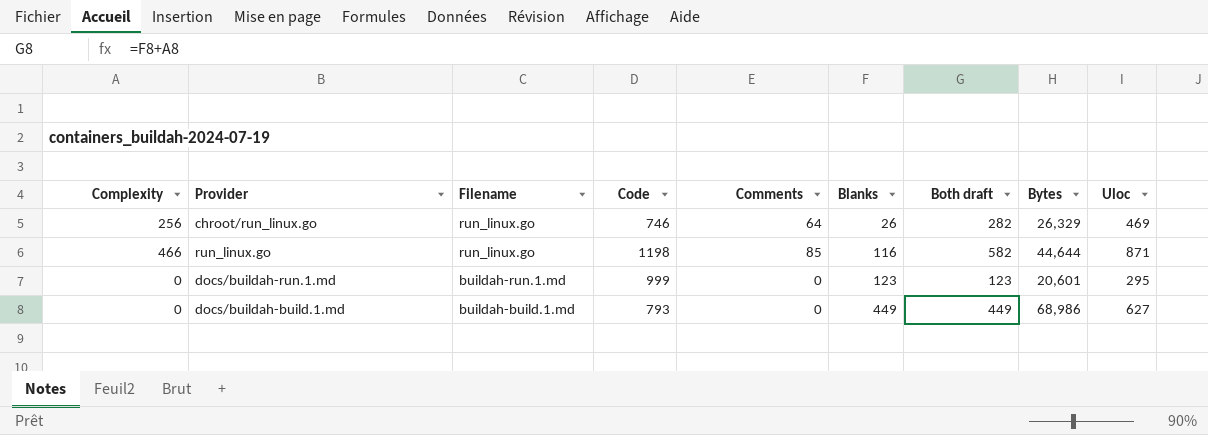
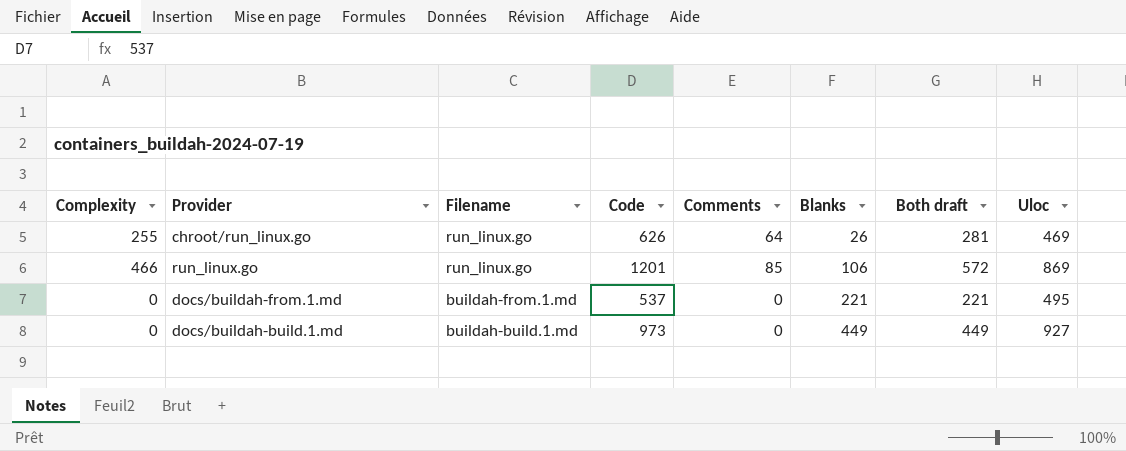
column Bytes | position: 8 -> none
row docs/buildah-run.1.md: 0 | buildah-run.1.md | 999 | 0 | 123 | 123 | 20,601 | 295 -> none
chroot/run_linux.go | Complexity: 256 -> 255
chroot/run_linux.go | Code: 746 -> 626
chroot/run_linux.go | Both draft: 282 -> 281
run_linux.go | Code: 1198 -> 1201
run_linux.go | Blanks: 116 -> 106
run_linux.go | Both draft: 582 -> 572
run_linux.go | Uloc: 871 -> 869
row docs/buildah-from.1.md: none -> 0 | buildah-from.1.md | 537 | 0 | 221 | 221 | 495
docs/buildah-build.1.md | Code: 793 -> 973
docs/buildah-build.1.md | Uloc: 627 -> 927

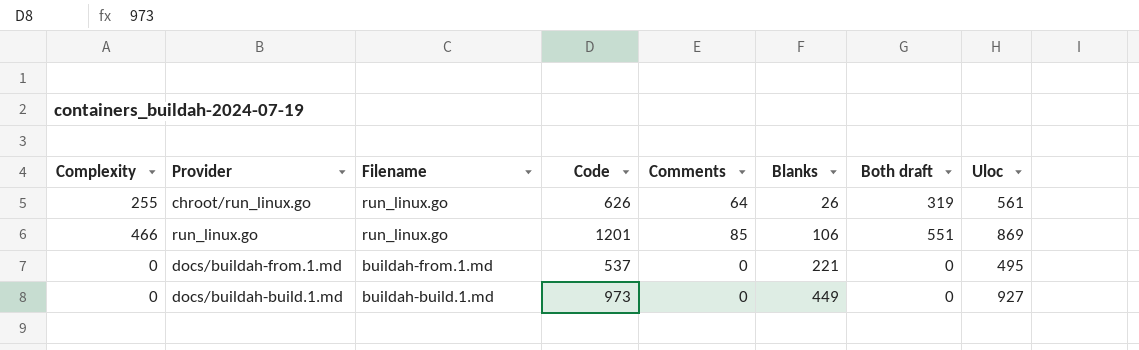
column Both draft | formula: [Complexity] + [Blanks] -> [Complexity] + [Comments]
chroot/run_linux.go | Uloc: 469 -> 561

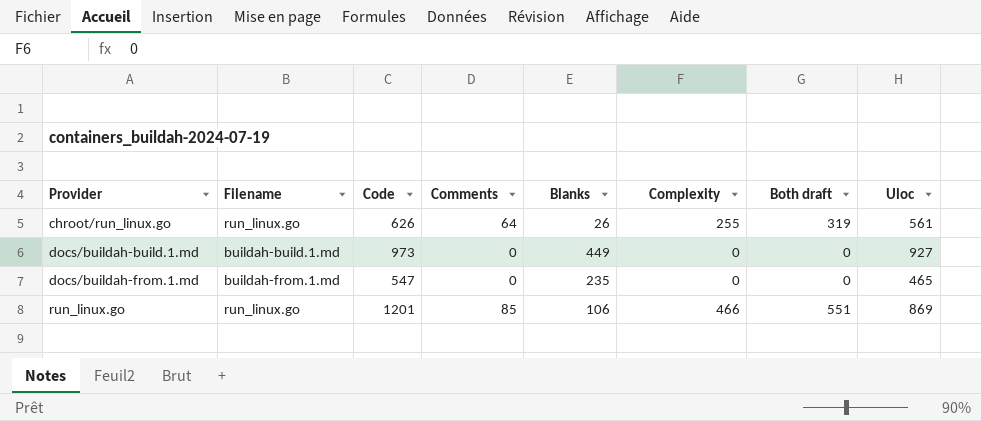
row order: Filename descending -> Provider ascending
column Complexity | position: 1 -> 6
docs/buildah-from.1.md | Code: 537 -> 547
docs/buildah-from.1.md | Blanks: 221 -> 235
docs/buildah-from.1.md | Uloc: 495 -> 465

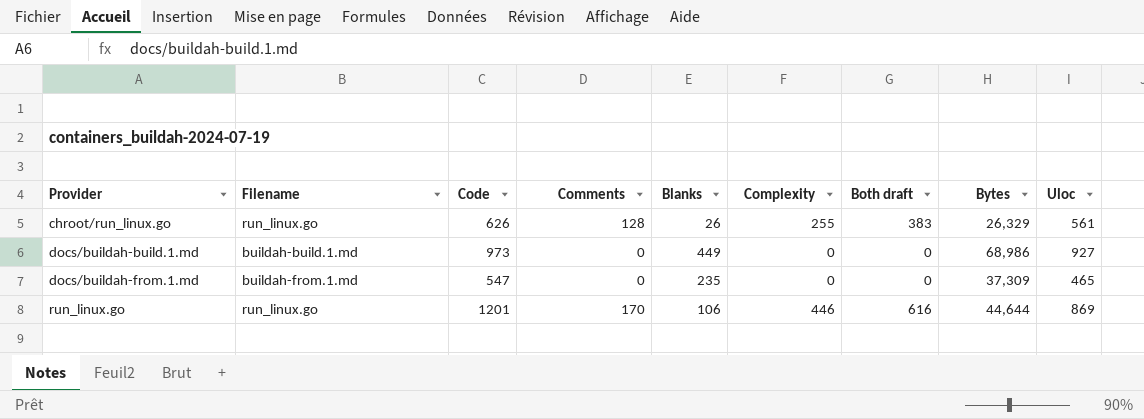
column Bytes | position: none -> 8
chroot/run_linux.go | Comments: 64 -> 128
chroot/run_linux.go | Both draft: 319 -> 383
run_linux.go | Comments: 85 -> 170
run_linux.go | Complexity: 466 -> 446
run_linux.go | Both draft: 551 -> 616

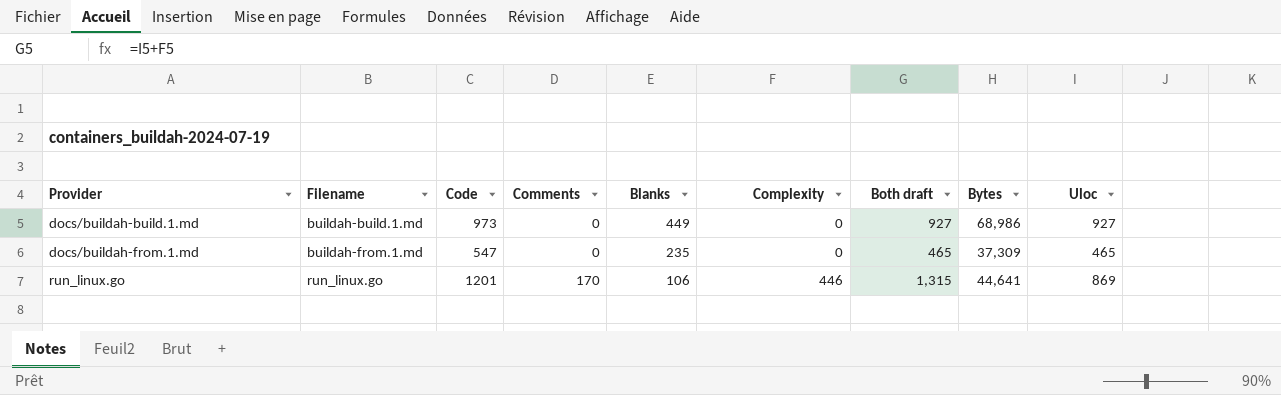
column Both draft | formula: [Comments] + [Complexity] -> [Complexity] + [Uloc]
row chroot/run_linux.go: run_linux.go | 626 | 128 | 26 | 255 | 383 | 26,329 | 561 -> none
run_linux.go | Bytes: 44,644 -> 44,641

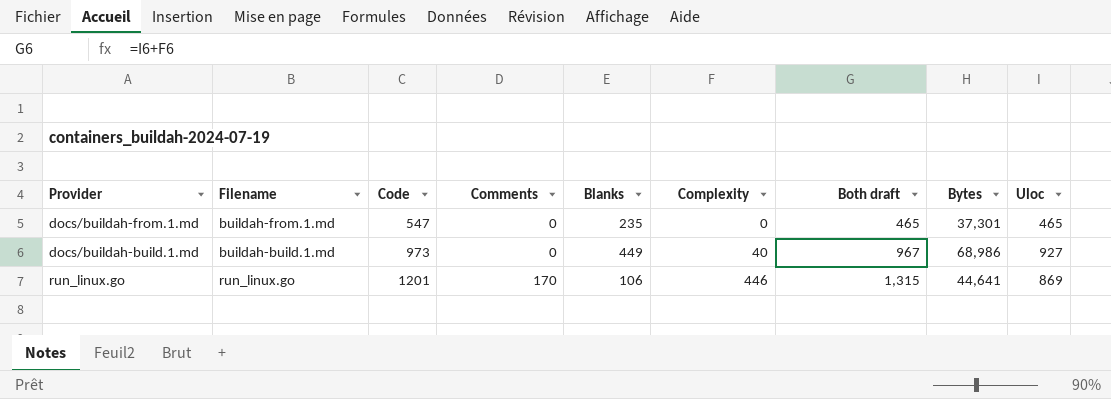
row order: Provider ascending -> Code ascending
docs/buildah-from.1.md | Bytes: 37,309 -> 37,301
docs/buildah-build.1.md | Complexity: 0 -> 40
docs/buildah-build.1.md | Both draft: 927 -> 967

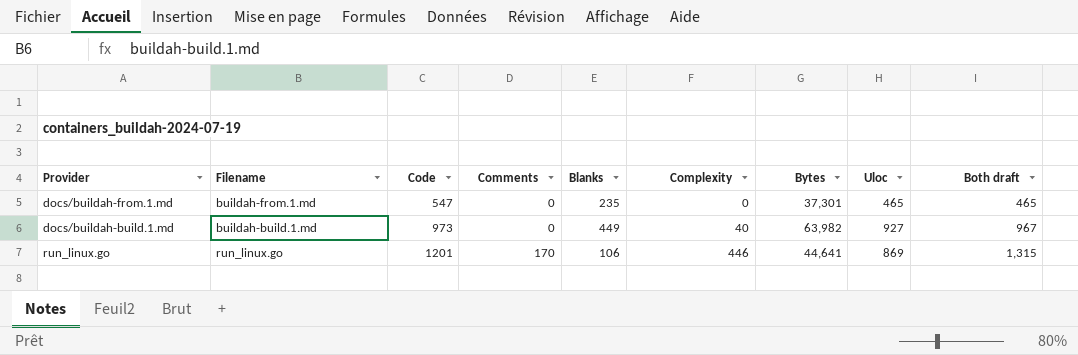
column Both draft | position: 7 -> 9
docs/buildah-build.1.md | Bytes: 68,986 -> 63,982

